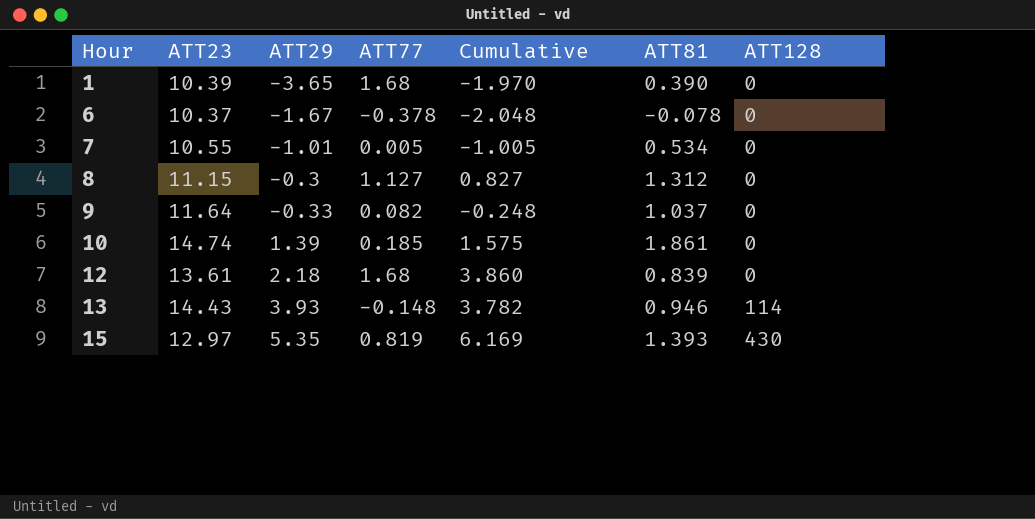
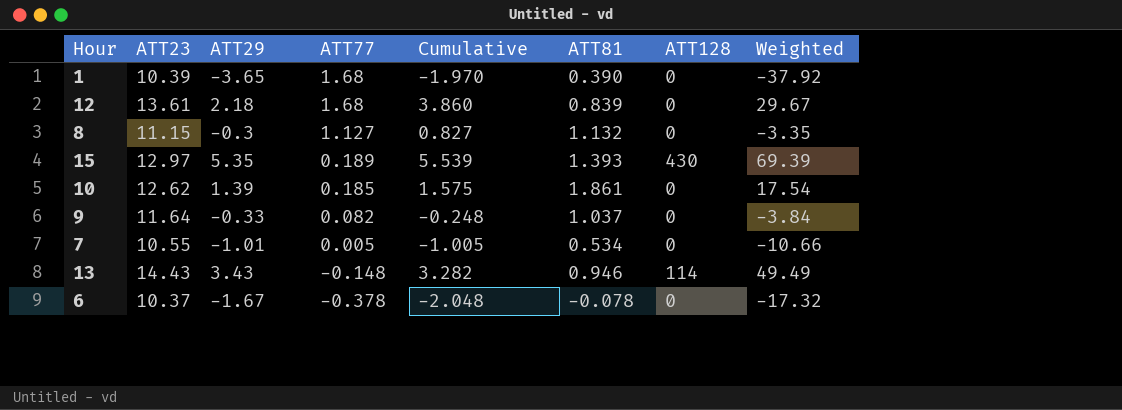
row order: Hour ascending -> ATT77 descending
column Weighted | formula: none -> [ATT23] * [ATT29]
8 | ATT81: 1.312 -> 1.132
15 | ATT77: 0.819 -> 0.189
15 | Cumulative: 6.169 -> 5.539
10 | ATT23: 14.74 -> 12.62
13 | ATT29: 3.93 -> 3.43
13 | Cumulative: 3.782 -> 3.282

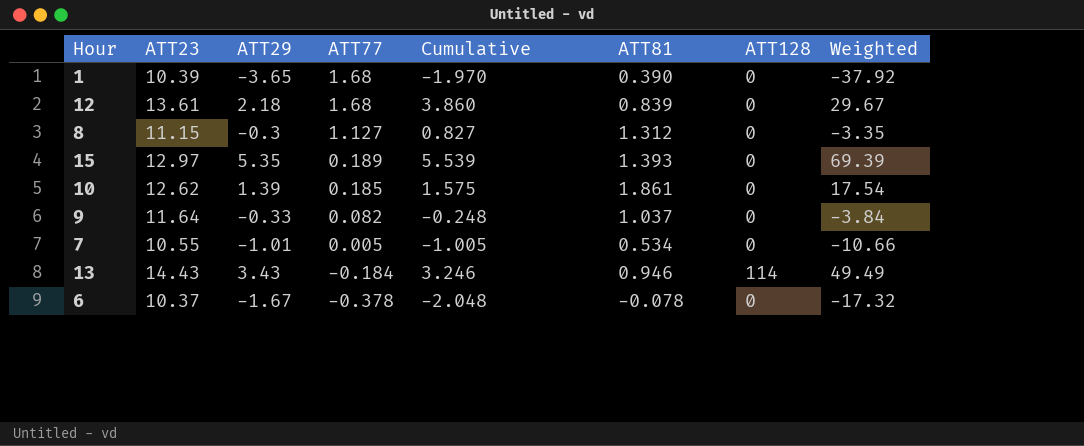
8 | ATT81: 1.132 -> 1.312
15 | ATT128: 430 -> 0
13 | ATT77: -0.148 -> -0.184
13 | Cumulative: 3.282 -> 3.246

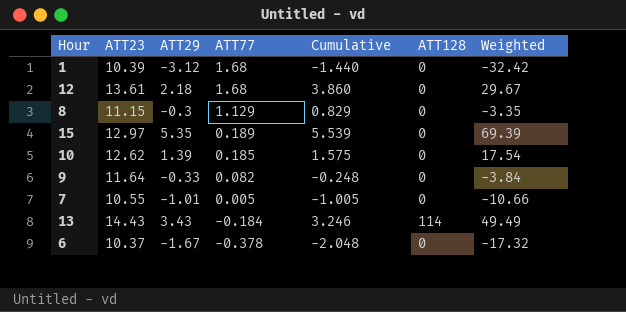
column ATT81 | position: 6 -> none
1 | ATT29: -3.65 -> -3.12
1 | Cumulative: -1.970 -> -1.440
1 | Weighted: -37.92 -> -32.42
8 | ATT77: 1.127 -> 1.129
8 | Cumulative: 0.827 -> 0.829

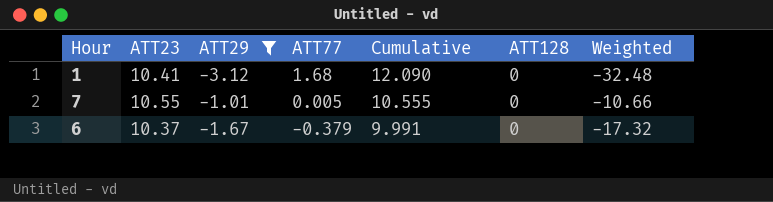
filter: none -> ATT29 <= -1.01
column Cumulative | formula: [ATT29] + [ATT77] -> [ATT23] + [ATT77]
1 | ATT23: 10.39 -> 10.41
1 | Weighted: -32.42 -> -32.48
6 | ATT77: -0.378 -> -0.379

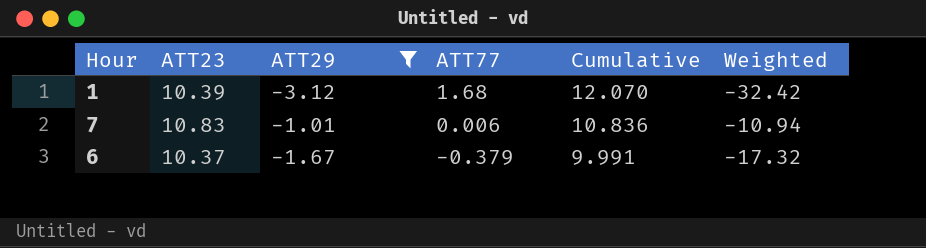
column ATT128 | position: 6 -> none
1 | ATT23: 10.41 -> 10.39
1 | Cumulative: 12.090 -> 12.070
1 | Weighted: -32.48 -> -32.42
7 | ATT23: 10.55 -> 10.83
7 | ATT77: 0.005 -> 0.006
7 | Cumulative: 10.555 -> 10.836
7 | Weighted: -10.66 -> -10.94

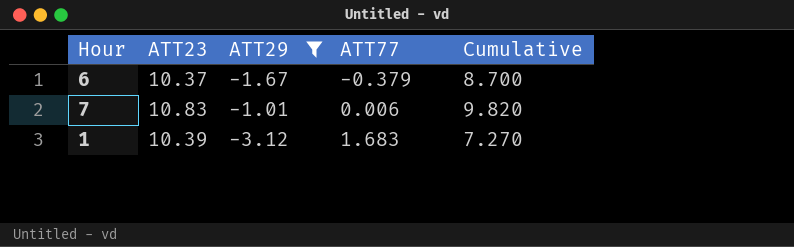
row order: ATT77 descending -> ATT77 ascending
column Weighted | formula: [ATT23] * [ATT29] -> none
column Cumulative | formula: [ATT23] + [ATT77] -> [ATT23] + [ATT29]
1 | ATT77: 1.68 -> 1.683

